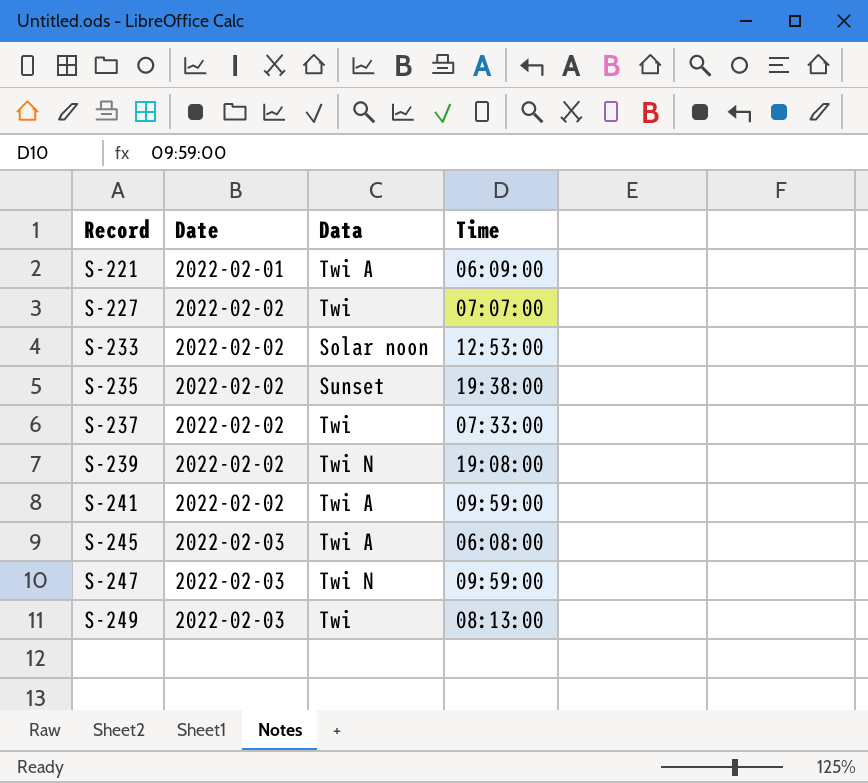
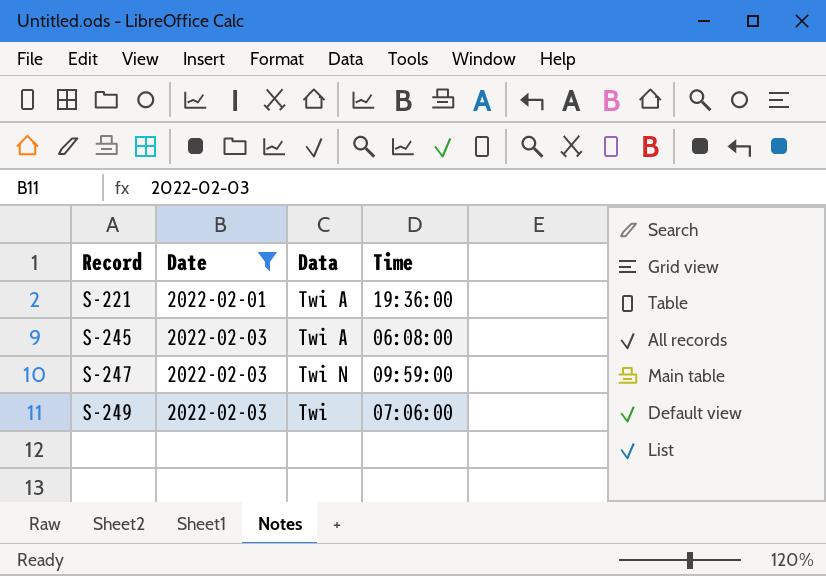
filter: none -> Date != 2022-02-02
S-221 | Time: 06:09:00 -> 19:36:00
S-249 | Time: 08:13:00 -> 07:06:00

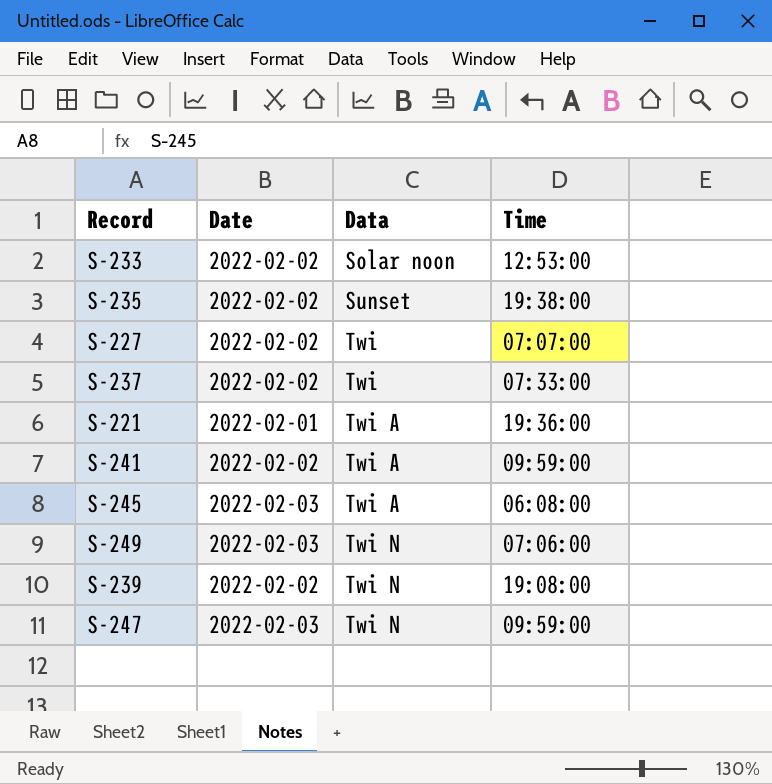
filter: Date != 2022-02-02 -> none
row order: Record ascending -> Data ascending
S-249 | Data: Twi -> Twi N

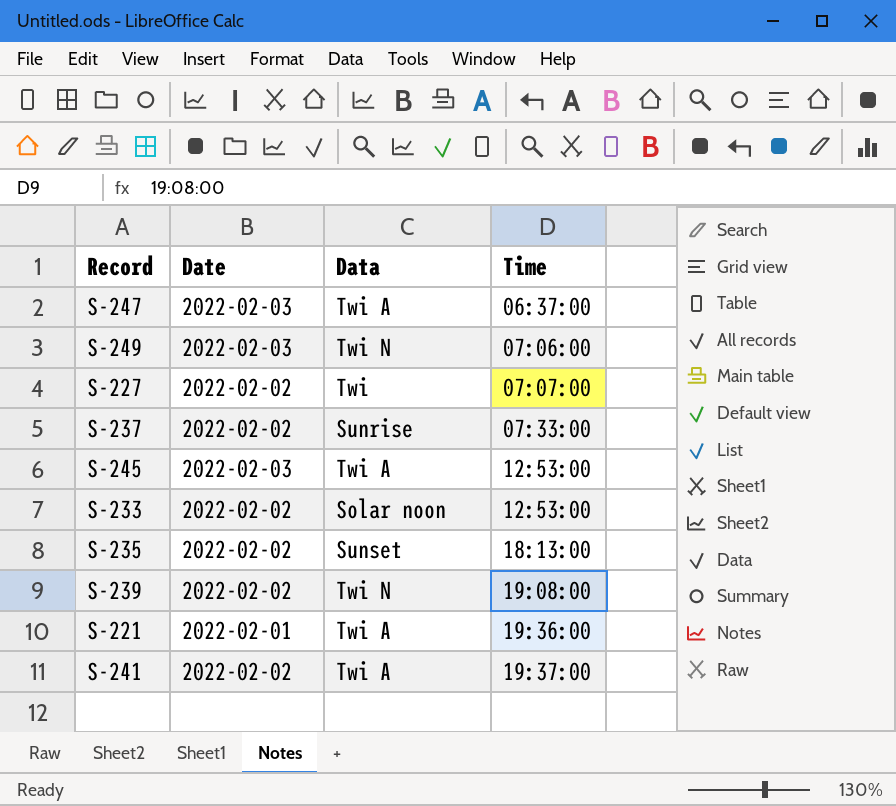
row order: Data ascending -> Time ascending
S-247 | Data: Twi N -> Twi A
S-247 | Time: 09:59:00 -> 06:37:00
S-237 | Data: Twi -> Sunrise
S-245 | Time: 06:08:00 -> 12:53:00
S-235 | Time: 19:38:00 -> 18:13:00
S-241 | Time: 09:59:00 -> 19:37:00

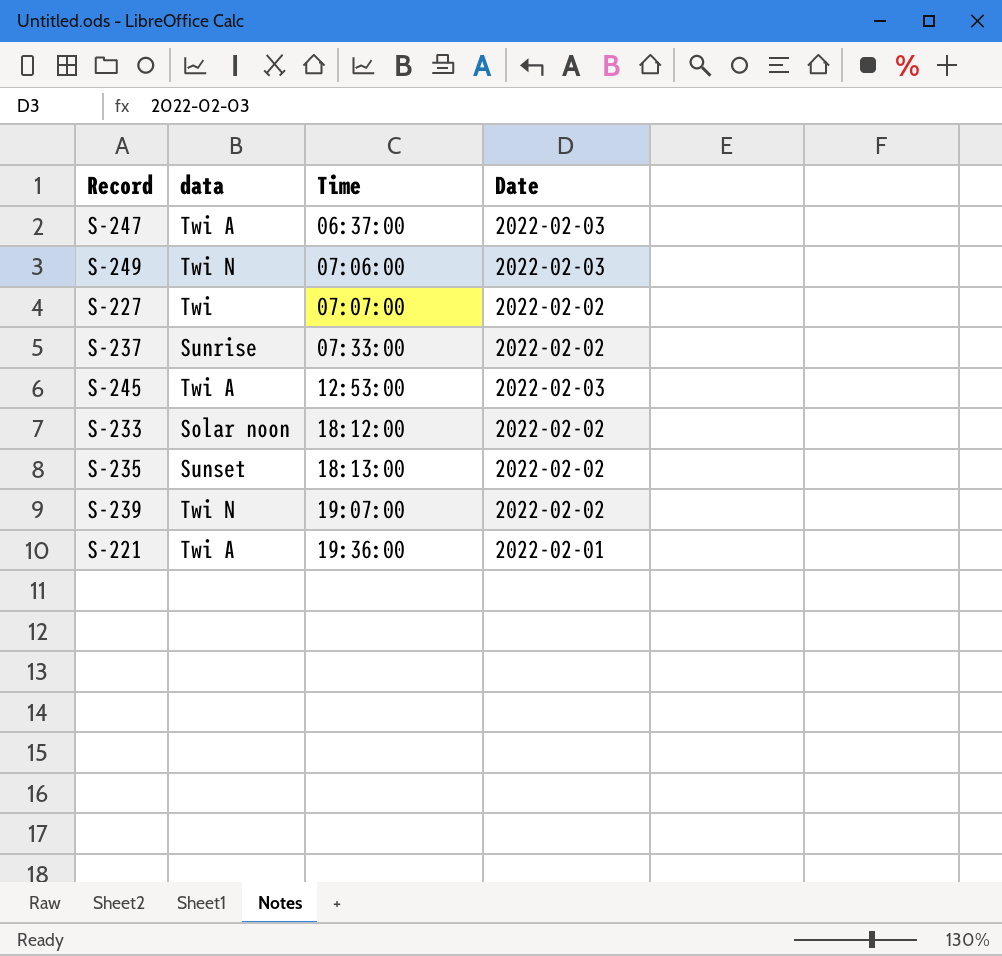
column name: Data -> data
column Date | position: 2 -> 4
row S-241: 2022-02-02 | Twi A | 19:37:00 -> none
S-233 | Time: 12:53:00 -> 18:12:00
S-239 | Time: 19:08:00 -> 19:07:00

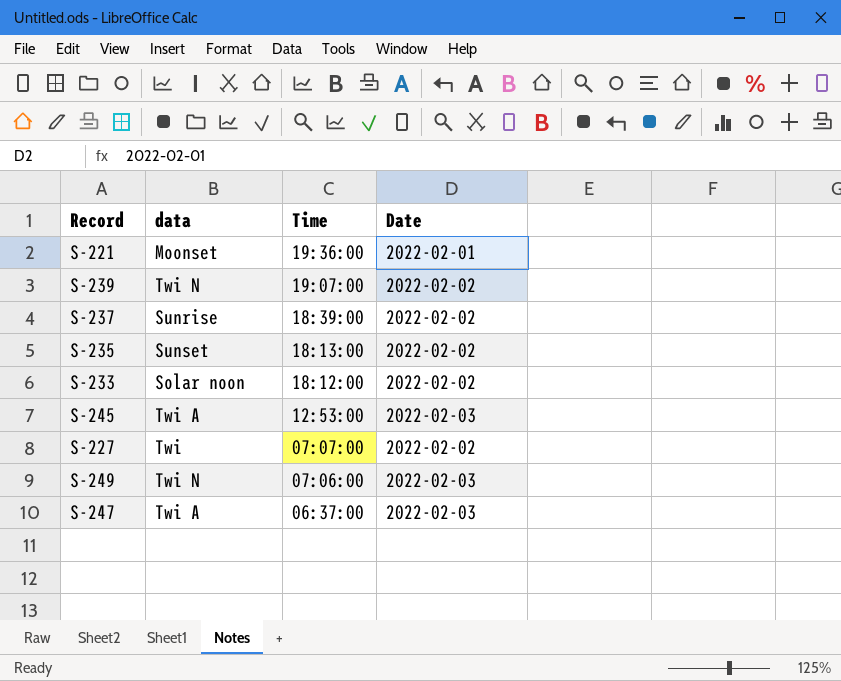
row order: Time ascending -> Time descending
S-221 | data: Twi A -> Moonset
S-237 | Time: 07:33:00 -> 18:39:00

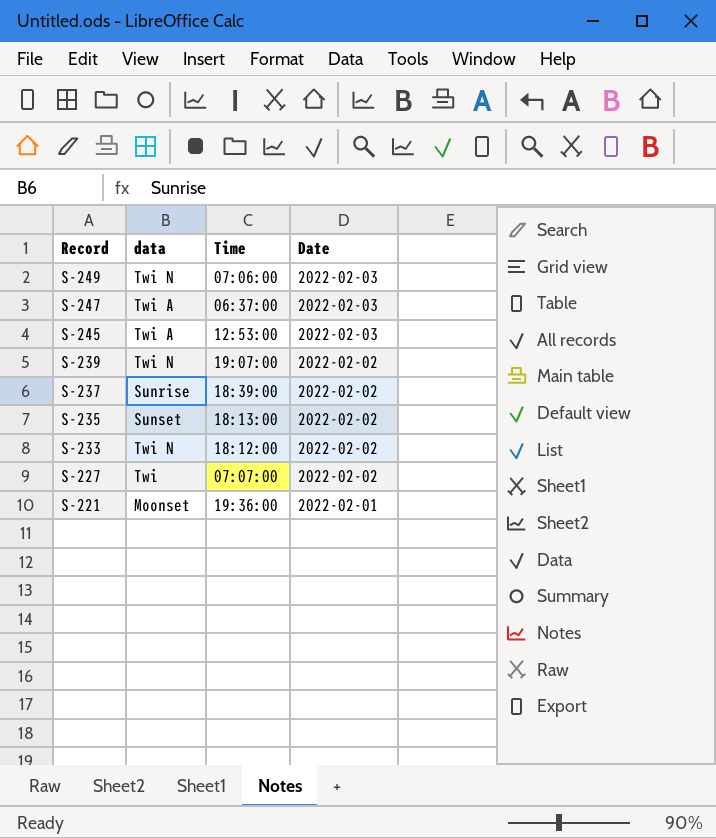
row order: Time descending -> Record descending
S-233 | data: Solar noon -> Twi N

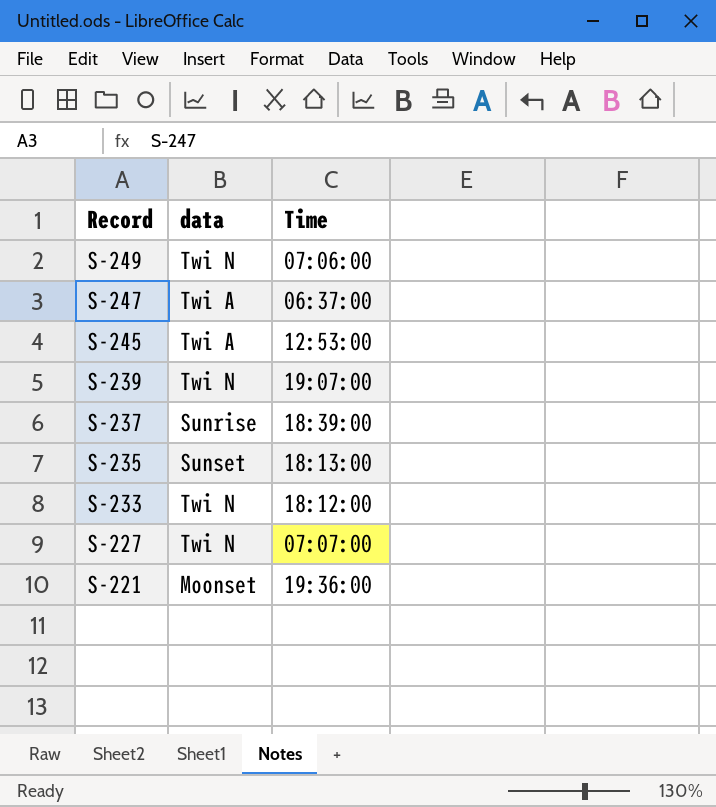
column Date | position: 4 -> none
S-227 | data: Twi -> Twi N

